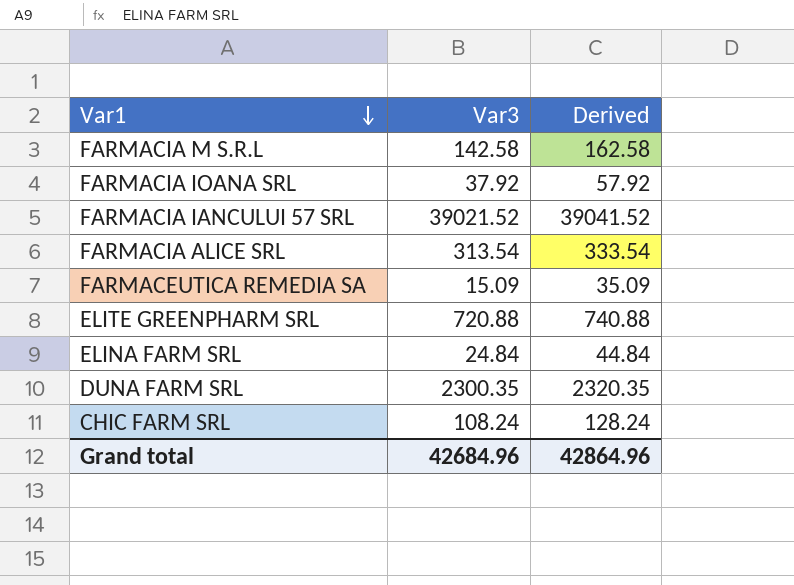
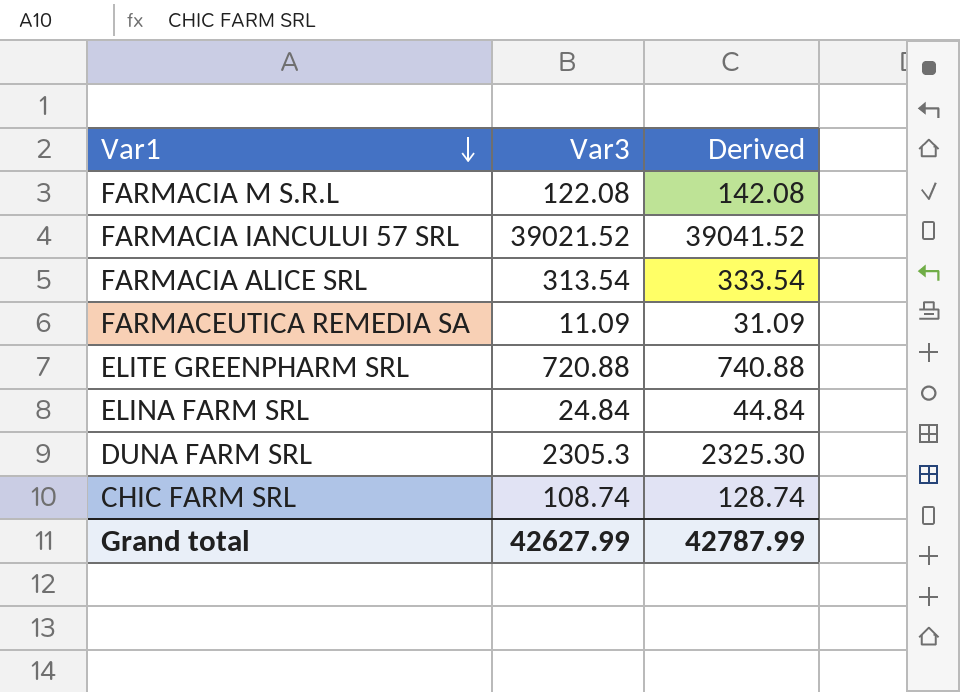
row FARMACIA IOANA SRL: 37.92 | 57.92 -> none
FARMACIA M S.R.L | Var3: 142.58 -> 122.08
FARMACIA M S.R.L | Derived: 162.58 -> 142.08
FARMACEUTICA REMEDIA SA | Var3: 15.09 -> 11.09
FARMACEUTICA REMEDIA SA | Derived: 35.09 -> 31.09
DUNA FARM SRL | Var3: 2300.35 -> 2305.3
DUNA FARM SRL | Derived: 2320.35 -> 2325.30
CHIC FARM SRL | Var3: 108.24 -> 108.74
CHIC FARM SRL | Derived: 128.24 -> 128.74
Grand total | Var3: 42684.96 -> 42627.99
Grand total | Derived: 42864.96 -> 42787.99

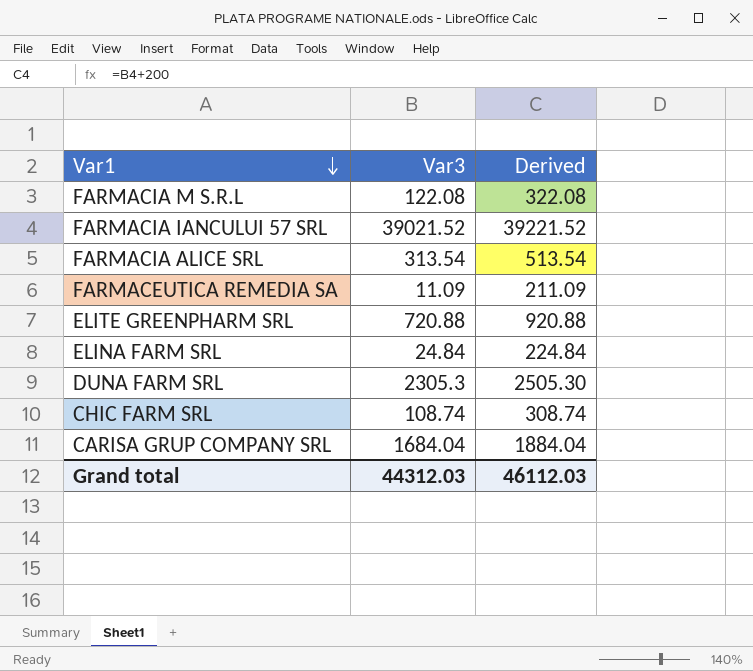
column Derived | formula: [Var3] + 20 -> [Var3] + 200
row CARISA GRUP COMPANY SRL: none -> 1684.04 | 1884.04
Grand total | Var3: 42627.99 -> 44312.03
Grand total | Derived: 42787.99 -> 46112.03

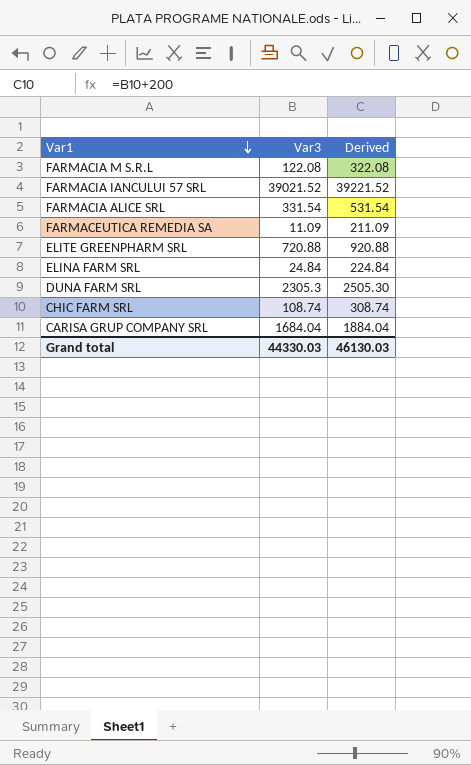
FARMACIA ALICE SRL | Var3: 313.54 -> 331.54
FARMACIA ALICE SRL | Derived: 513.54 -> 531.54
Grand total | Var3: 44312.03 -> 44330.03
Grand total | Derived: 46112.03 -> 46130.03

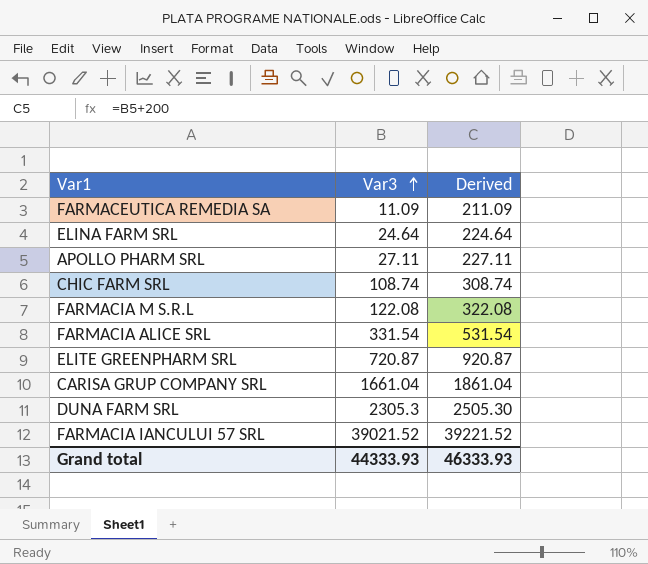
row order: Var1 descending -> Var3 ascending
ELINA FARM SRL | Var3: 24.84 -> 24.64
ELINA FARM SRL | Derived: 224.84 -> 224.64
row APOLLO PHARM SRL: none -> 27.11 | 227.11
ELITE GREENPHARM SRL | Var3: 720.88 -> 720.87
ELITE GREENPHARM SRL | Derived: 920.88 -> 920.87
CARISA GRUP COMPANY SRL | Var3: 1684.04 -> 1661.04
CARISA GRUP COMPANY SRL | Derived: 1884.04 -> 1861.04
Grand total | Var3: 44330.03 -> 44333.93
Grand total | Derived: 46130.03 -> 46333.93

